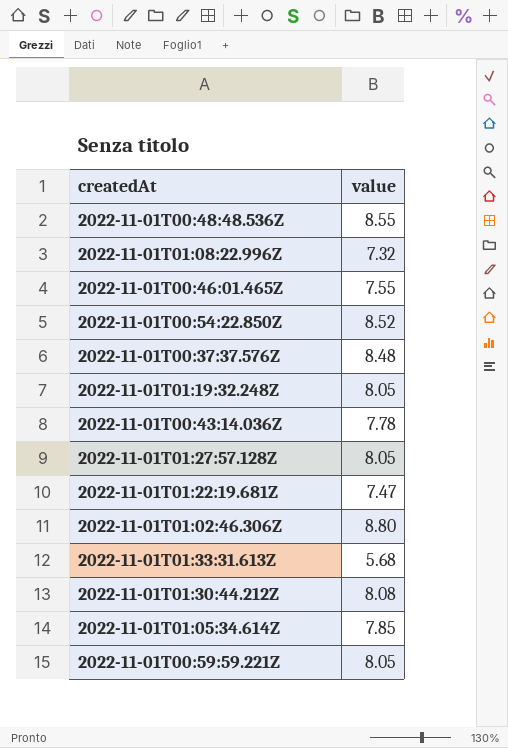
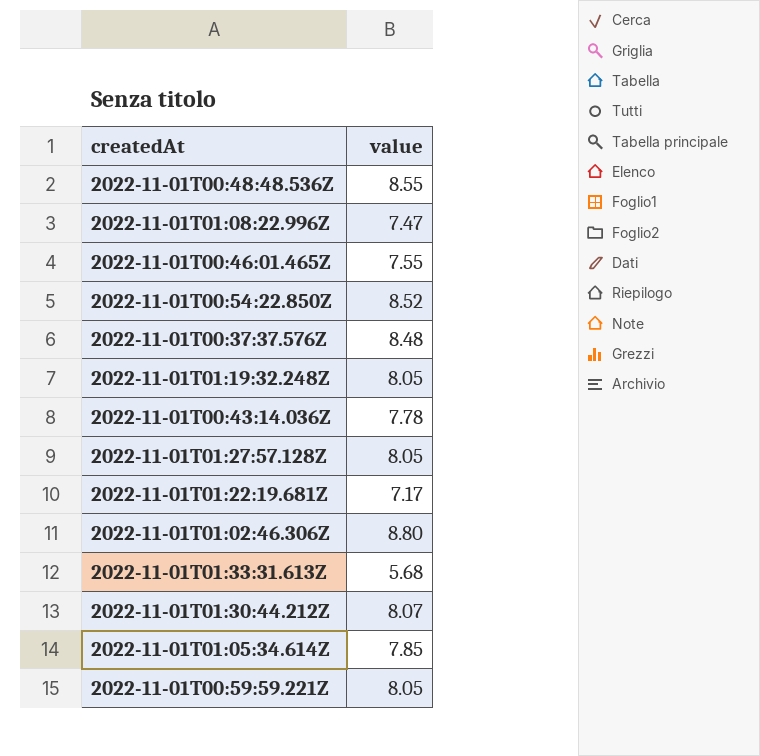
2022-11-01T01:08:22.996Z | value: 7.32 -> 7.47
2022-11-01T01:22:19.681Z | value: 7.47 -> 7.17
2022-11-01T01:30:44.212Z | value: 8.08 -> 8.07

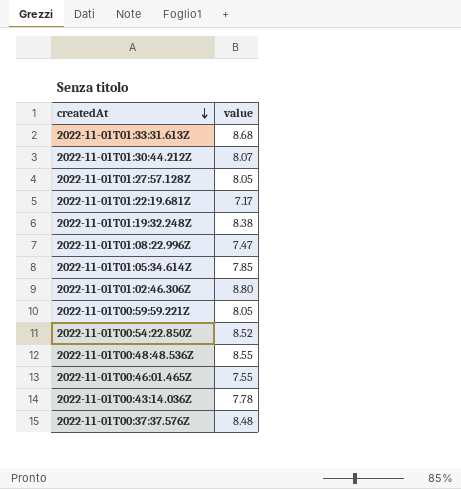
row order: none -> createdAt descending
2022-11-01T01:33:31.613Z | value: 5.68 -> 8.68
2022-11-01T01:19:32.248Z | value: 8.05 -> 8.38

